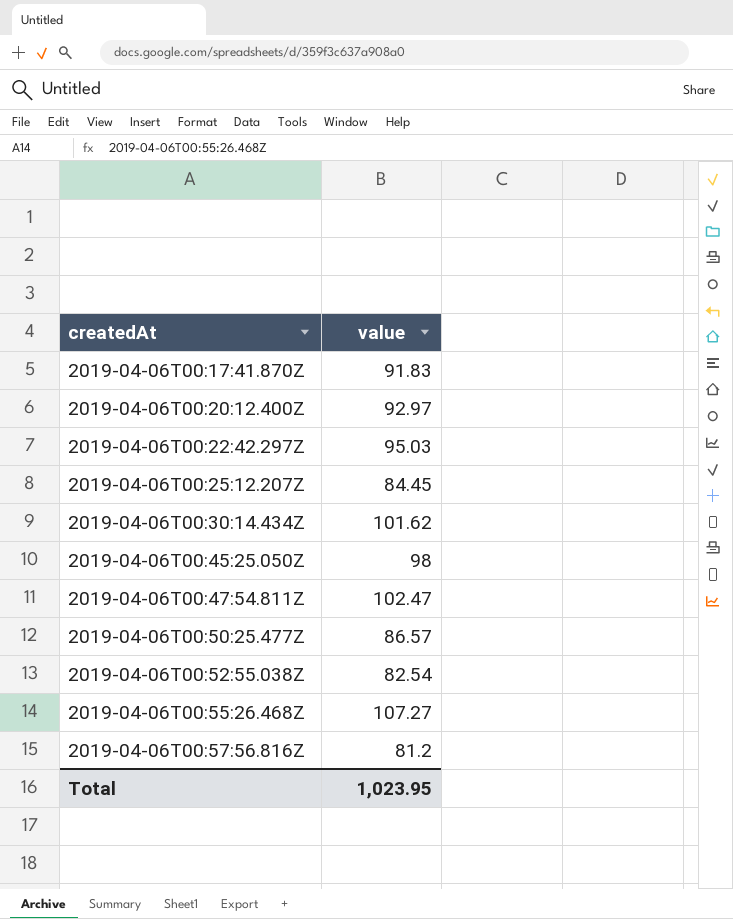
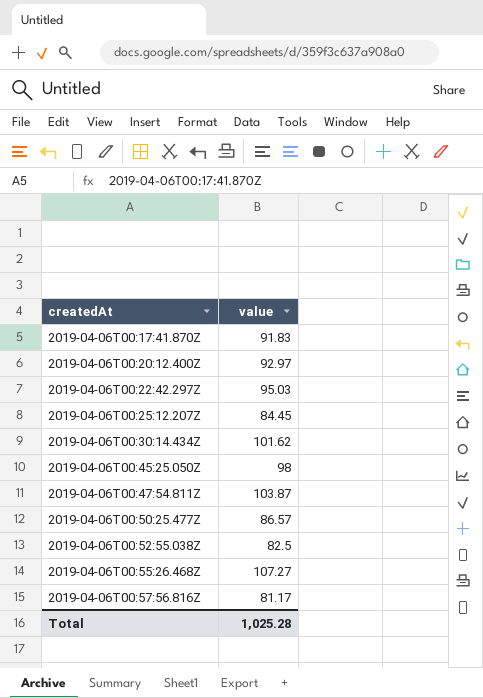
2019-04-06T00:47:54.811Z | value: 102.47 -> 103.87
2019-04-06T00:52:55.038Z | value: 82.54 -> 82.5
2019-04-06T00:57:56.816Z | value: 81.2 -> 81.17
Total | value: 1,023.95 -> 1,025.28

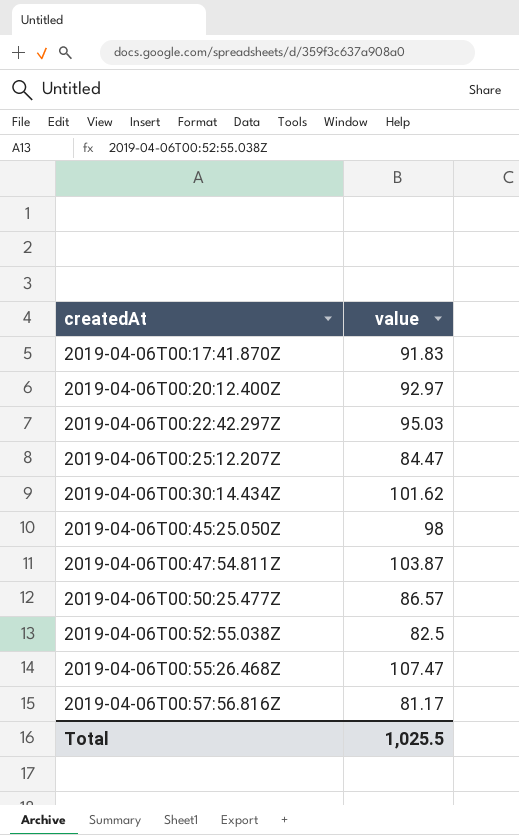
2019-04-06T00:25:12.207Z | value: 84.45 -> 84.47
2019-04-06T00:55:26.468Z | value: 107.27 -> 107.47
Total | value: 1,025.28 -> 1,025.5

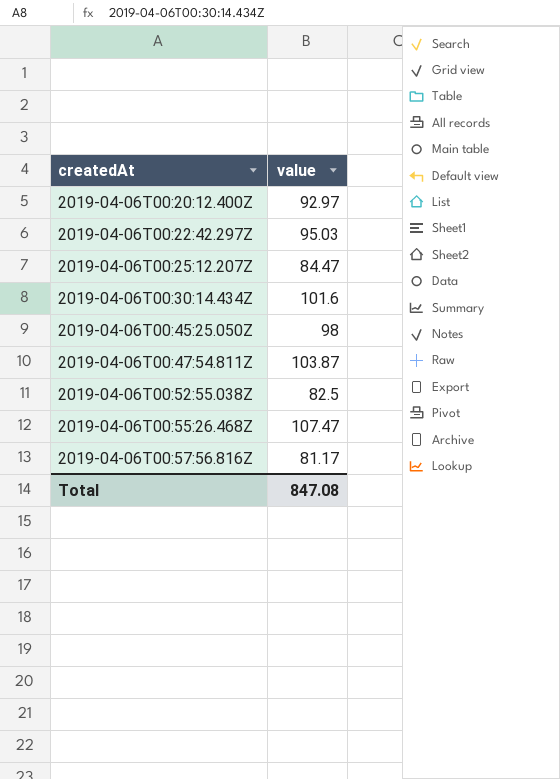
row 2019-04-06T00:17:41.870Z: 91.83 -> none
row 2019-04-06T00:50:25.477Z: 86.57 -> none
2019-04-06T00:30:14.434Z | value: 101.62 -> 101.6
Total | value: 1,025.5 -> 847.08

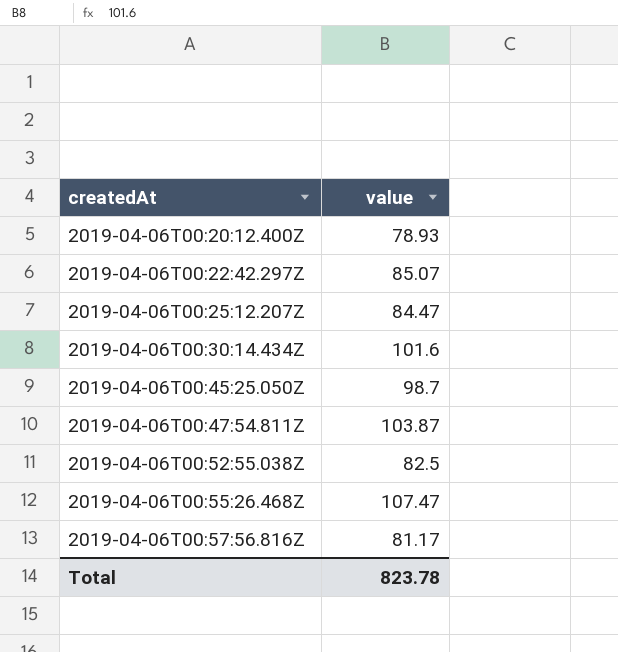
2019-04-06T00:20:12.400Z | value: 92.97 -> 78.93
2019-04-06T00:22:42.297Z | value: 95.03 -> 85.07
2019-04-06T00:45:25.050Z | value: 98 -> 98.7
Total | value: 847.08 -> 823.78

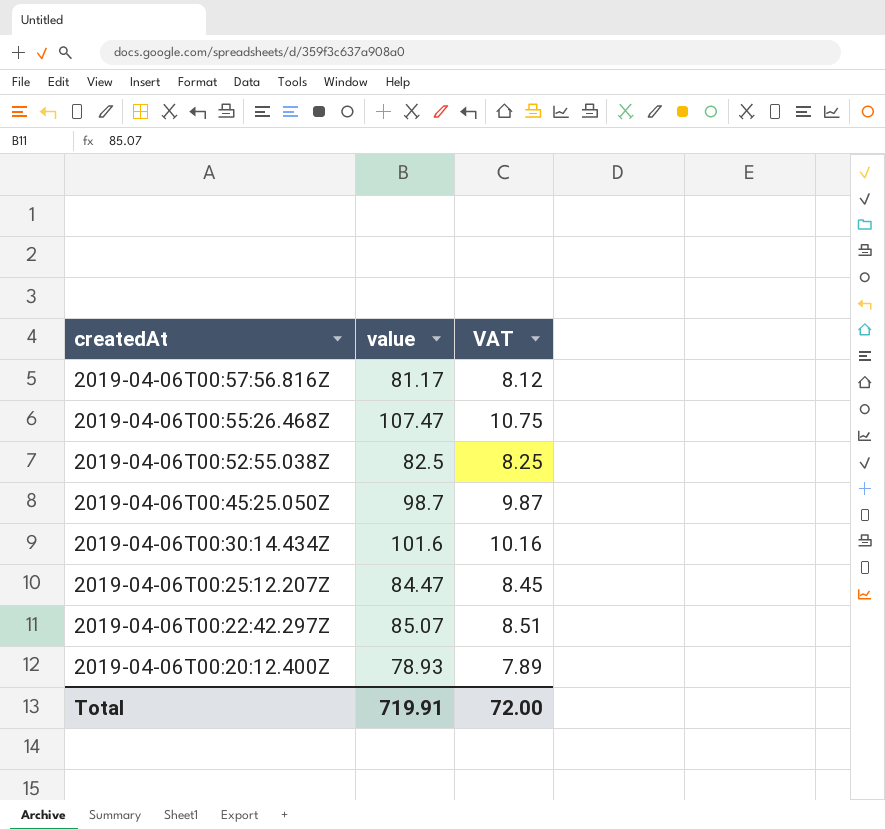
row order: createdAt ascending -> createdAt descending
column VAT | formula: none -> [value] * 0.1
row 2019-04-06T00:47:54.811Z: 103.87 -> none
Total | value: 823.78 -> 719.91

